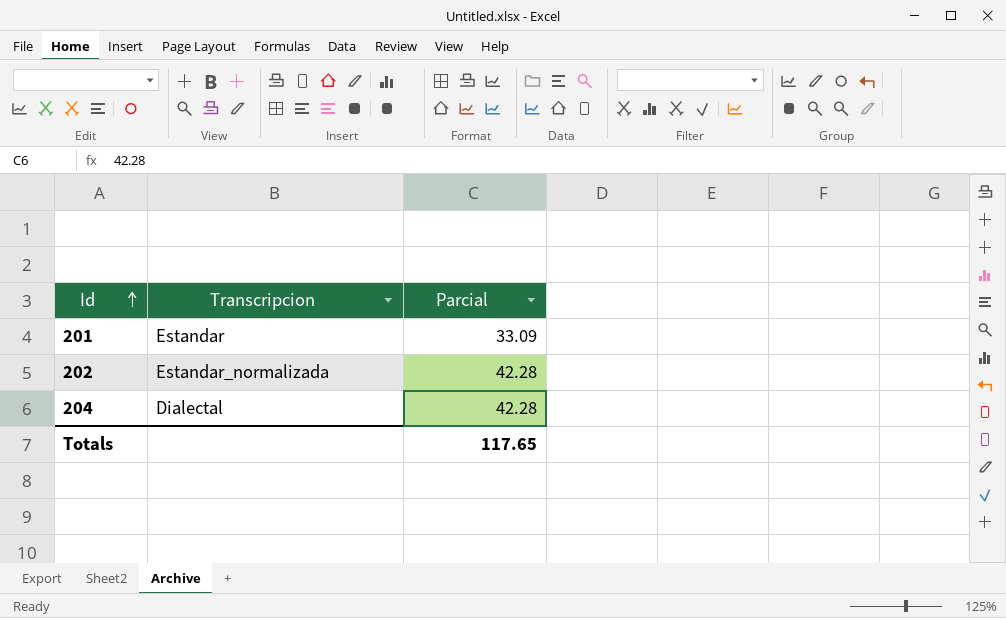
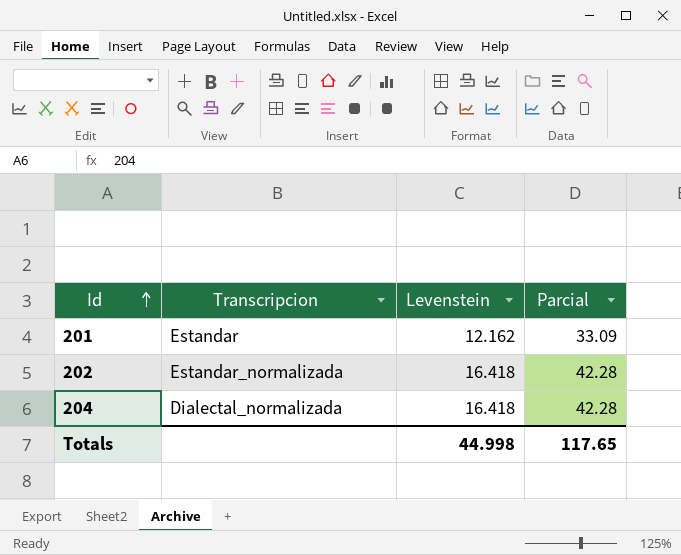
column Levenstein | position: none -> 3
204 | Transcripcion: Dialectal -> Dialectal_normalizada

